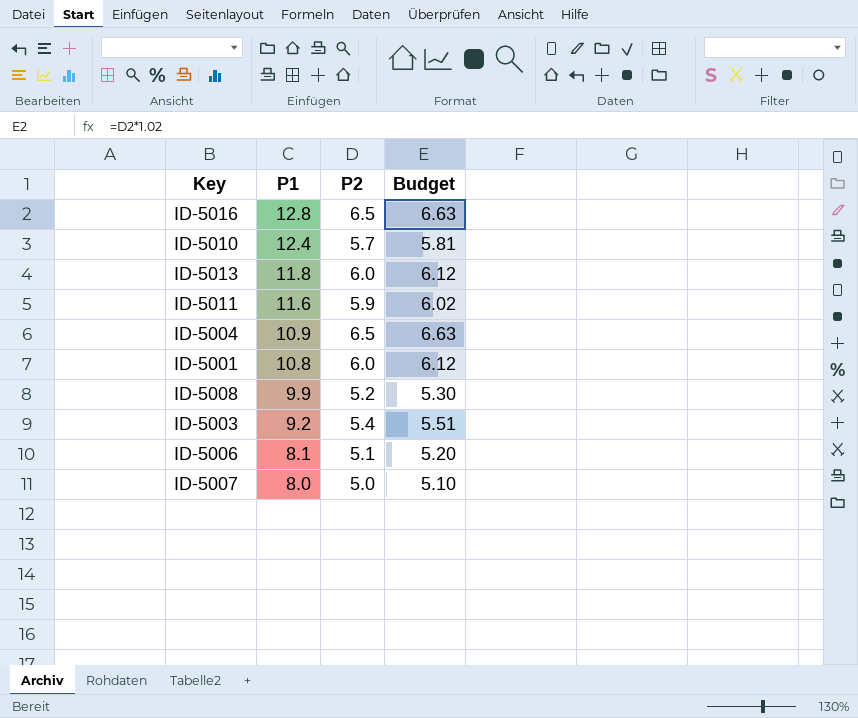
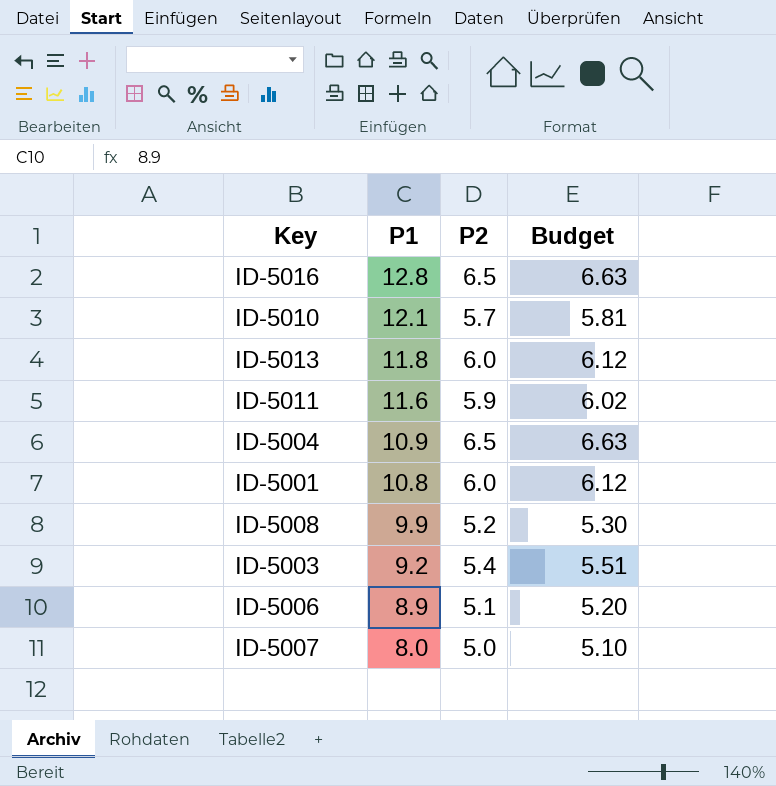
ID-5010 | P1: 12.4 -> 12.1
ID-5006 | P1: 8.1 -> 8.9

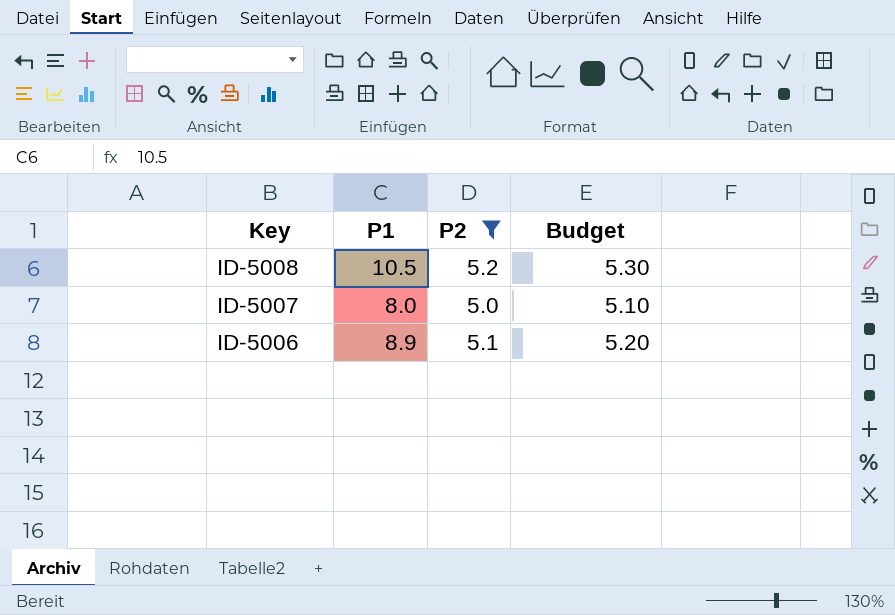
filter: none -> P2 <= 5.2
row order: P1 descending -> Key descending
ID-5008 | P1: 9.9 -> 10.5

